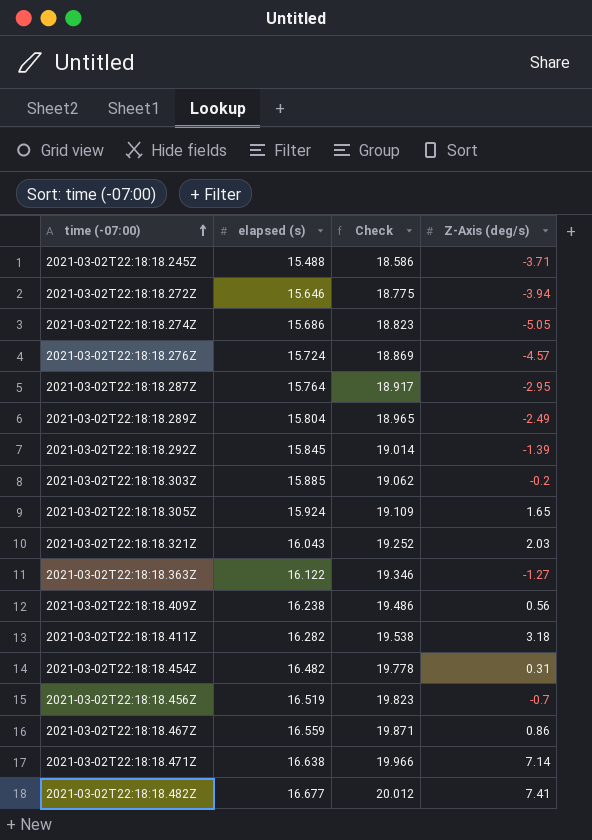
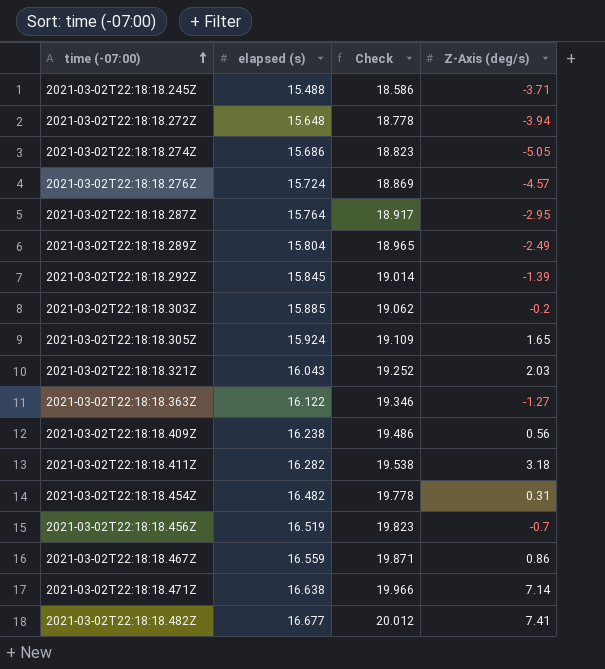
2021-03-02T22:18:18.272Z | elapsed (s): 15.646 -> 15.648
2021-03-02T22:18:18.272Z | Check: 18.775 -> 18.778

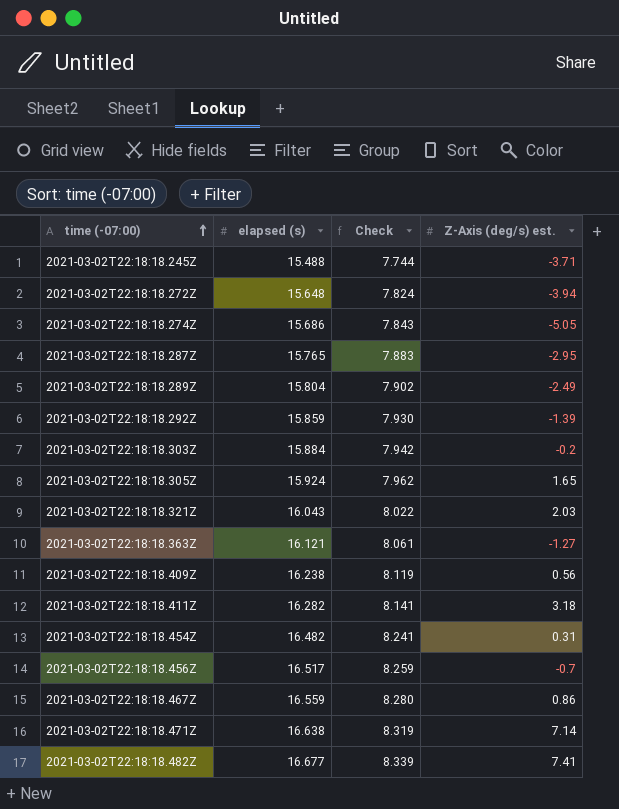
column Check | formula: [elapsed (s)] * 1.2 -> [elapsed (s)] * 0.5
column name: Z-Axis (deg/s) -> Z-Axis (deg/s) est.
row 2021-03-02T22:18:18.276Z: 15.724 | 18.869 | -4.57 -> none
2021-03-02T22:18:18.287Z | elapsed (s): 15.764 -> 15.765
2021-03-02T22:18:18.292Z | elapsed (s): 15.845 -> 15.859
2021-03-02T22:18:18.303Z | elapsed (s): 15.885 -> 15.884
2021-03-02T22:18:18.363Z | elapsed (s): 16.122 -> 16.121
2021-03-02T22:18:18.456Z | elapsed (s): 16.519 -> 16.517

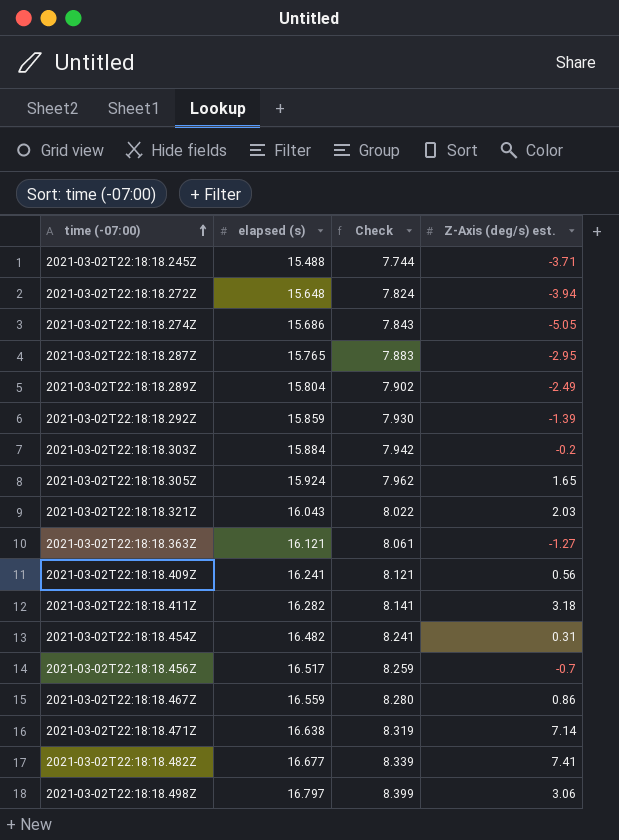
2021-03-02T22:18:18.409Z | elapsed (s): 16.238 -> 16.241
2021-03-02T22:18:18.409Z | Check: 8.119 -> 8.121
row 2021-03-02T22:18:18.498Z: none -> 16.797 | 8.399 | 3.06

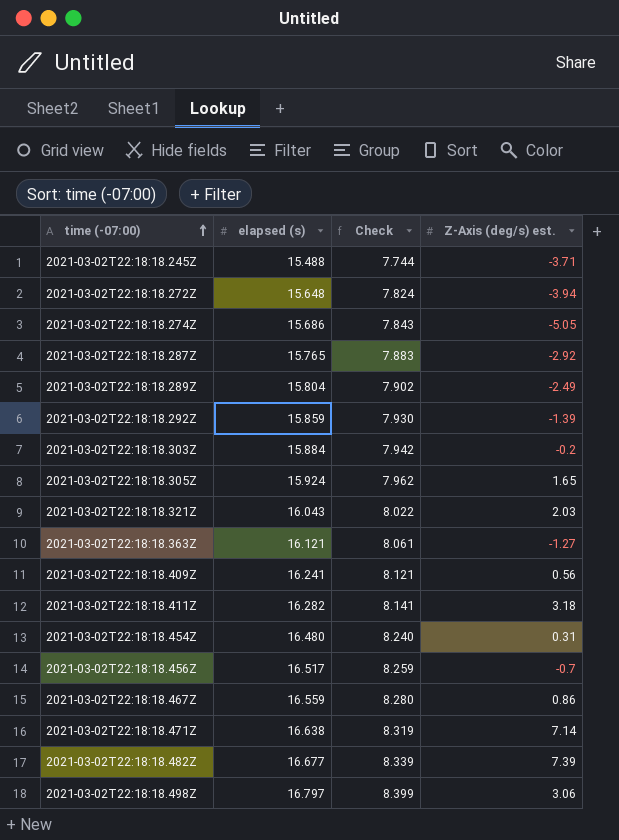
2021-03-02T22:18:18.287Z | Z-Axis (deg/s) est.: -2.95 -> -2.92
2021-03-02T22:18:18.454Z | elapsed (s): 16.482 -> 16.480
2021-03-02T22:18:18.454Z | Check: 8.241 -> 8.240
2021-03-02T22:18:18.482Z | Z-Axis (deg/s) est.: 7.41 -> 7.39

